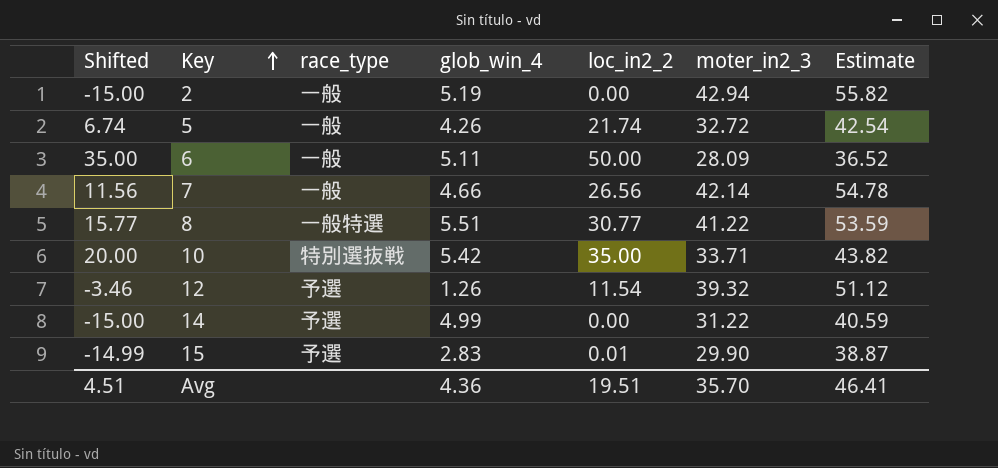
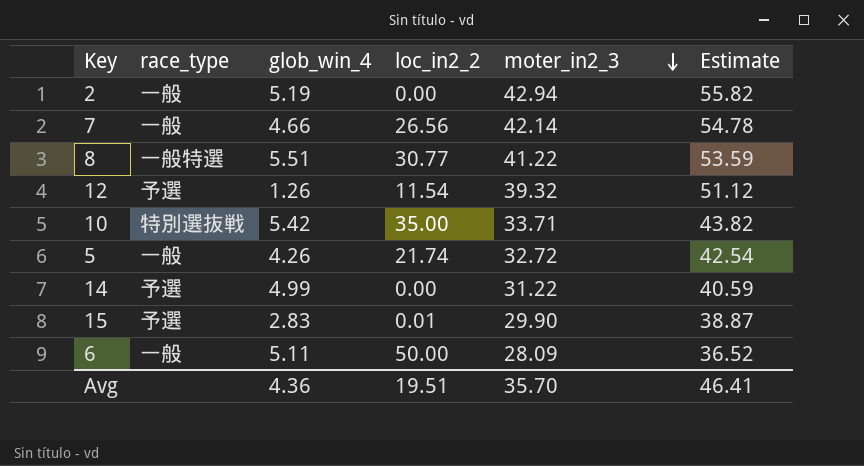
row order: Key ascending -> moter_in2_3 descending
column Shifted | formula: [loc_in2_2] - 15 -> none

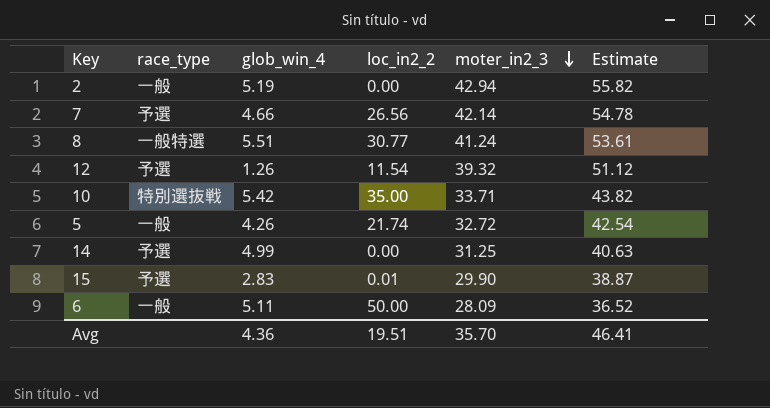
7 | race_type: 一般 -> 予選
8 | moter_in2_3: 41.22 -> 41.24
8 | Estimate: 53.59 -> 53.61
14 | moter_in2_3: 31.22 -> 31.25
14 | Estimate: 40.59 -> 40.63

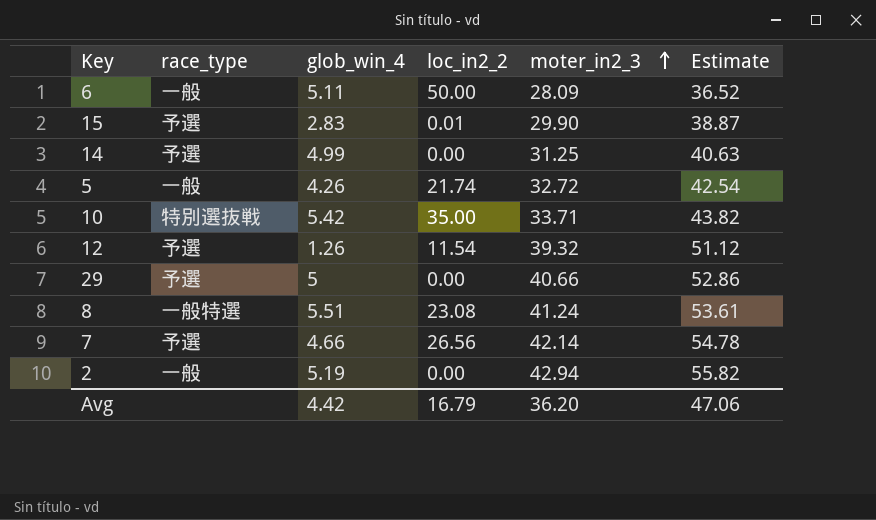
row order: moter_in2_3 descending -> moter_in2_3 ascending
row 29: none -> 予選 | 5 | 0.00 | 40.66 | 52.86
8 | loc_in2_2: 30.77 -> 23.08
Avg | glob_win_4: 4.36 -> 4.42
Avg | loc_in2_2: 19.51 -> 16.79
Avg | moter_in2_3: 35.70 -> 36.20
Avg | Estimate: 46.41 -> 47.06

